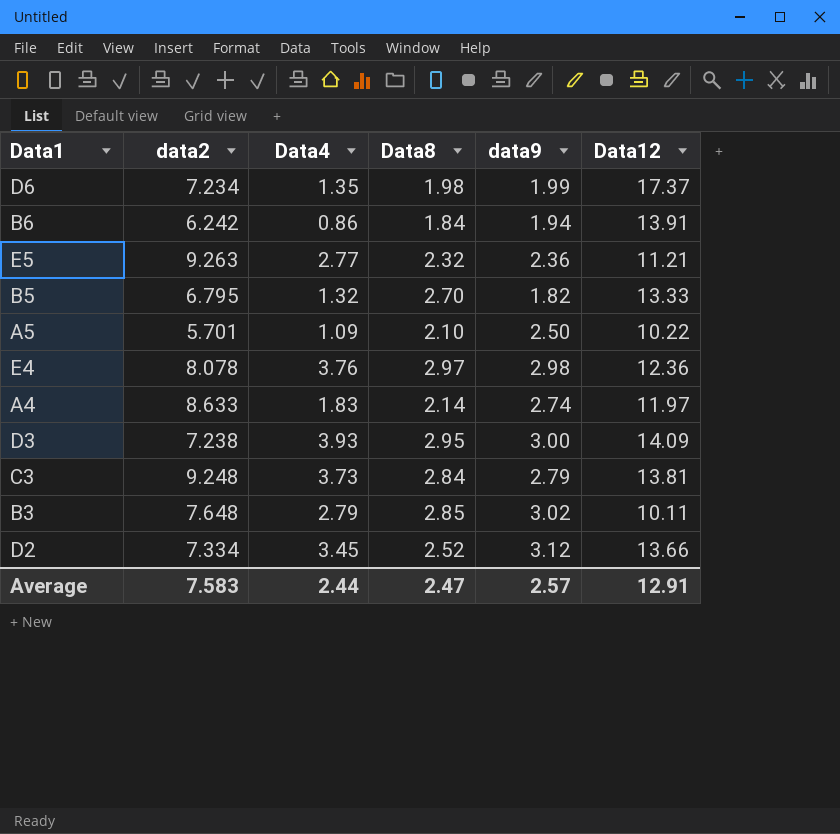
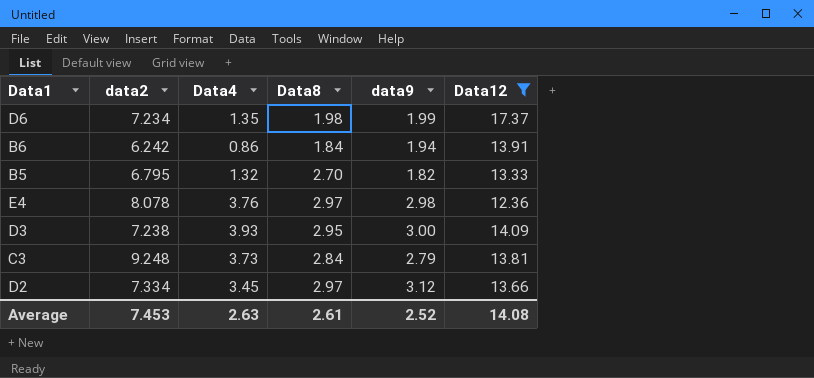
filter: none -> Data12 >= 12.36
D2 | Data8: 2.52 -> 2.97
Average | data2: 7.583 -> 7.453
Average | Data4: 2.44 -> 2.63
Average | Data8: 2.47 -> 2.61
Average | data9: 2.57 -> 2.52
Average | Data12: 12.91 -> 14.08

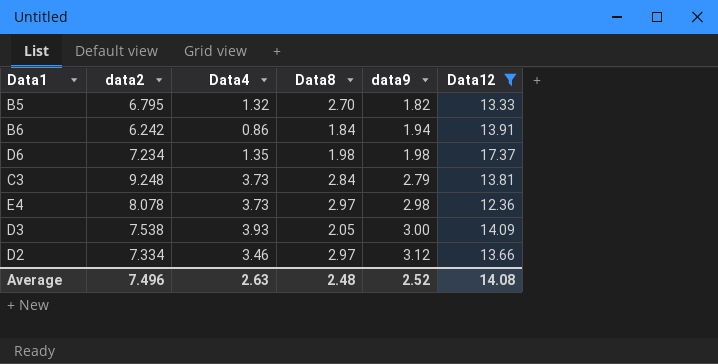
row order: none -> data9 ascending
D6 | data9: 1.99 -> 1.98
E4 | Data4: 3.76 -> 3.73
D3 | data2: 7.238 -> 7.538
D3 | Data8: 2.95 -> 2.05
D2 | Data4: 3.45 -> 3.46
Average | data2: 7.453 -> 7.496
Average | Data8: 2.61 -> 2.48

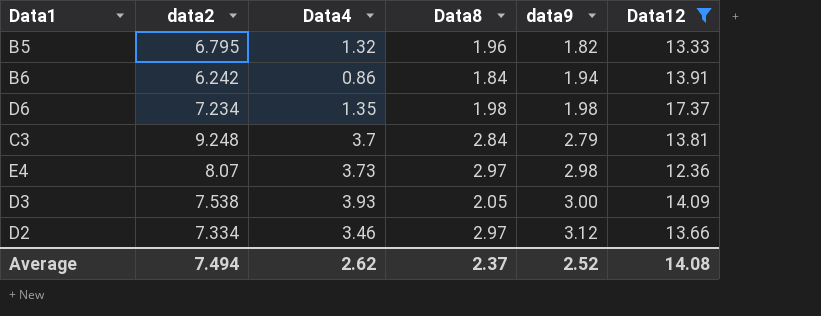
B5 | Data8: 2.70 -> 1.96
C3 | Data4: 3.73 -> 3.7
E4 | data2: 8.078 -> 8.07
Average | data2: 7.496 -> 7.494
Average | Data4: 2.63 -> 2.62
Average | Data8: 2.48 -> 2.37

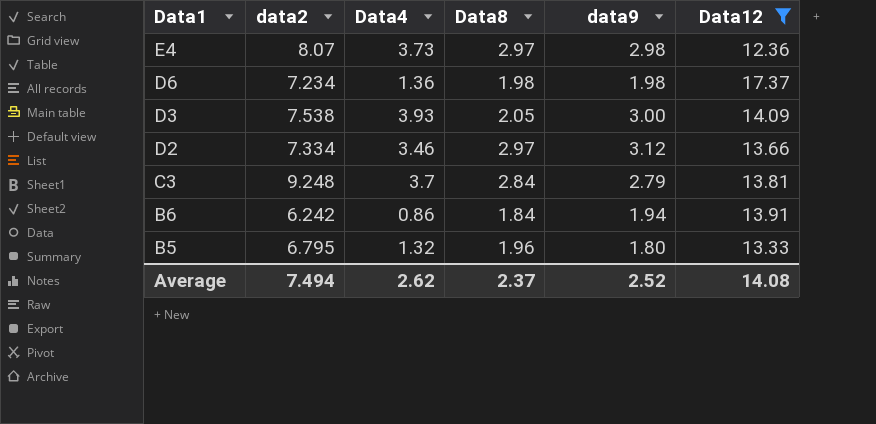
row order: data9 ascending -> Data1 descending
D6 | Data4: 1.35 -> 1.36
B5 | data9: 1.82 -> 1.80

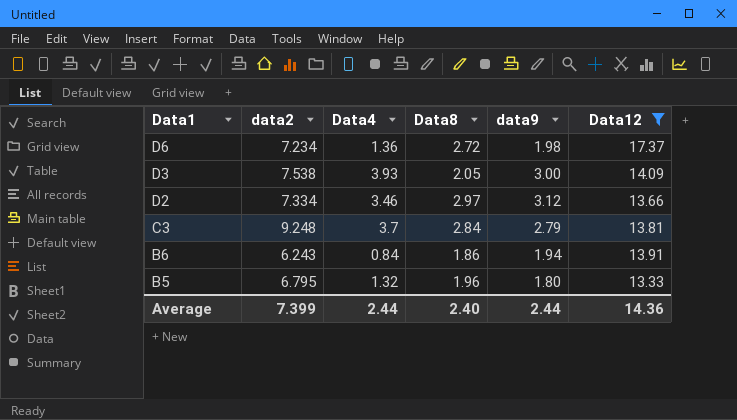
row E4: 8.07 | 3.73 | 2.97 | 2.98 | 12.36 -> none
D6 | Data8: 1.98 -> 2.72
B6 | data2: 6.242 -> 6.243
B6 | Data4: 0.86 -> 0.84
B6 | Data8: 1.84 -> 1.86
Average | data2: 7.494 -> 7.399
Average | Data4: 2.62 -> 2.44
Average | Data8: 2.37 -> 2.40
Average | data9: 2.52 -> 2.44
Average | Data12: 14.08 -> 14.36

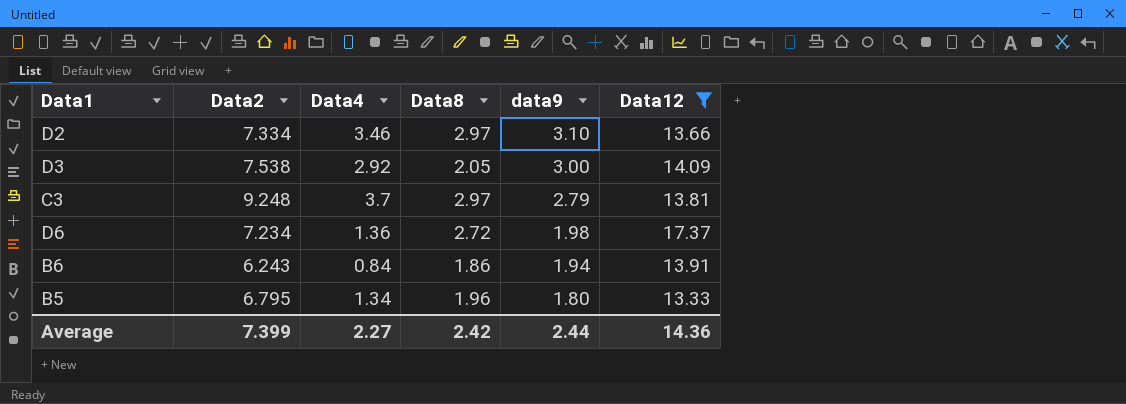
row order: Data1 descending -> data9 descending
column name: data2 -> Data2
D2 | data9: 3.12 -> 3.10
D3 | Data4: 3.93 -> 2.92
C3 | Data8: 2.84 -> 2.97
B5 | Data4: 1.32 -> 1.34
Average | Data4: 2.44 -> 2.27
Average | Data8: 2.40 -> 2.42

